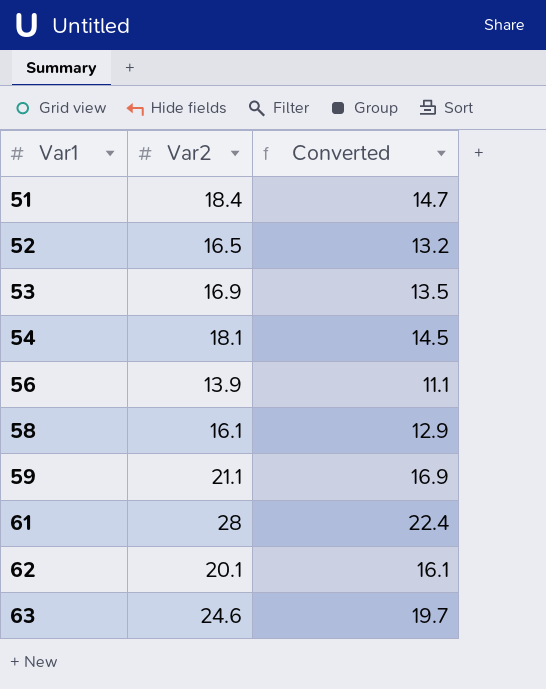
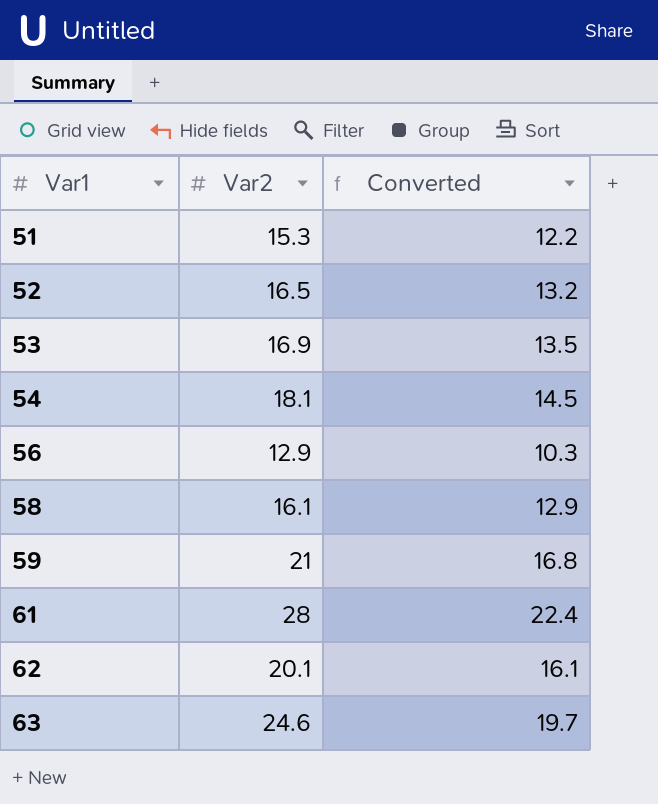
51 | Var2: 18.4 -> 15.3
51 | Converted: 14.7 -> 12.2
56 | Var2: 13.9 -> 12.9
56 | Converted: 11.1 -> 10.3
59 | Var2: 21.1 -> 21
59 | Converted: 16.9 -> 16.8

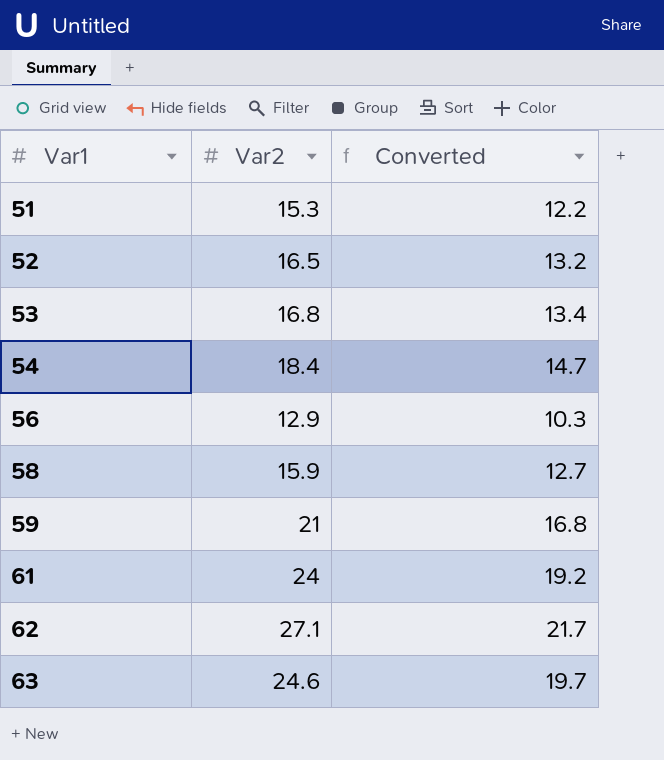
53 | Var2: 16.9 -> 16.8
53 | Converted: 13.5 -> 13.4
54 | Var2: 18.1 -> 18.4
54 | Converted: 14.5 -> 14.7
58 | Var2: 16.1 -> 15.9
58 | Converted: 12.9 -> 12.7
61 | Var2: 28 -> 24
61 | Converted: 22.4 -> 19.2
62 | Var2: 20.1 -> 27.1
62 | Converted: 16.1 -> 21.7

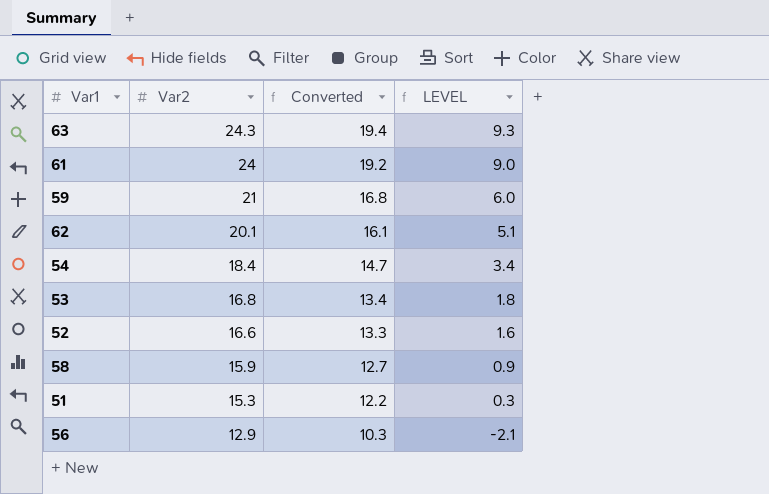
row order: Var1 ascending -> Var2 descending
column LEVEL | formula: none -> [Var2] - 15
63 | Var2: 24.6 -> 24.3
63 | Converted: 19.7 -> 19.4
62 | Var2: 27.1 -> 20.1
62 | Converted: 21.7 -> 16.1
52 | Var2: 16.5 -> 16.6
52 | Converted: 13.2 -> 13.3

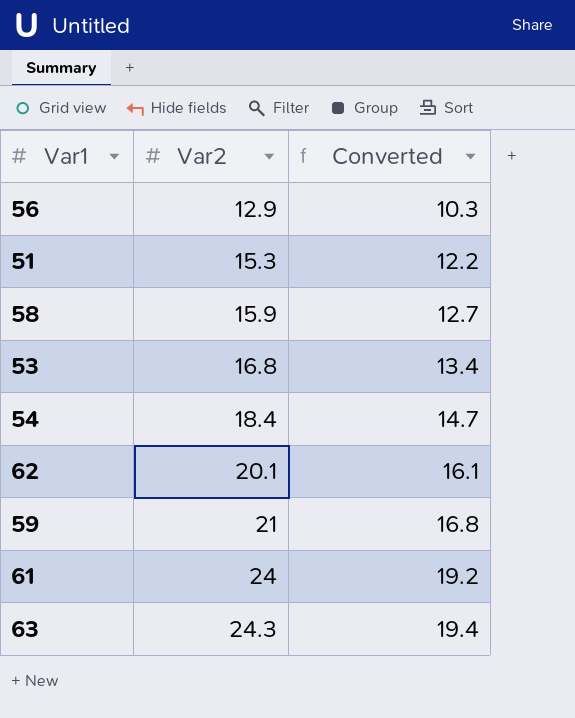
row order: Var2 descending -> Var2 ascending
column LEVEL | formula: [Var2] - 15 -> none
row 52: 16.6 | 13.3 | 1.6 -> none

